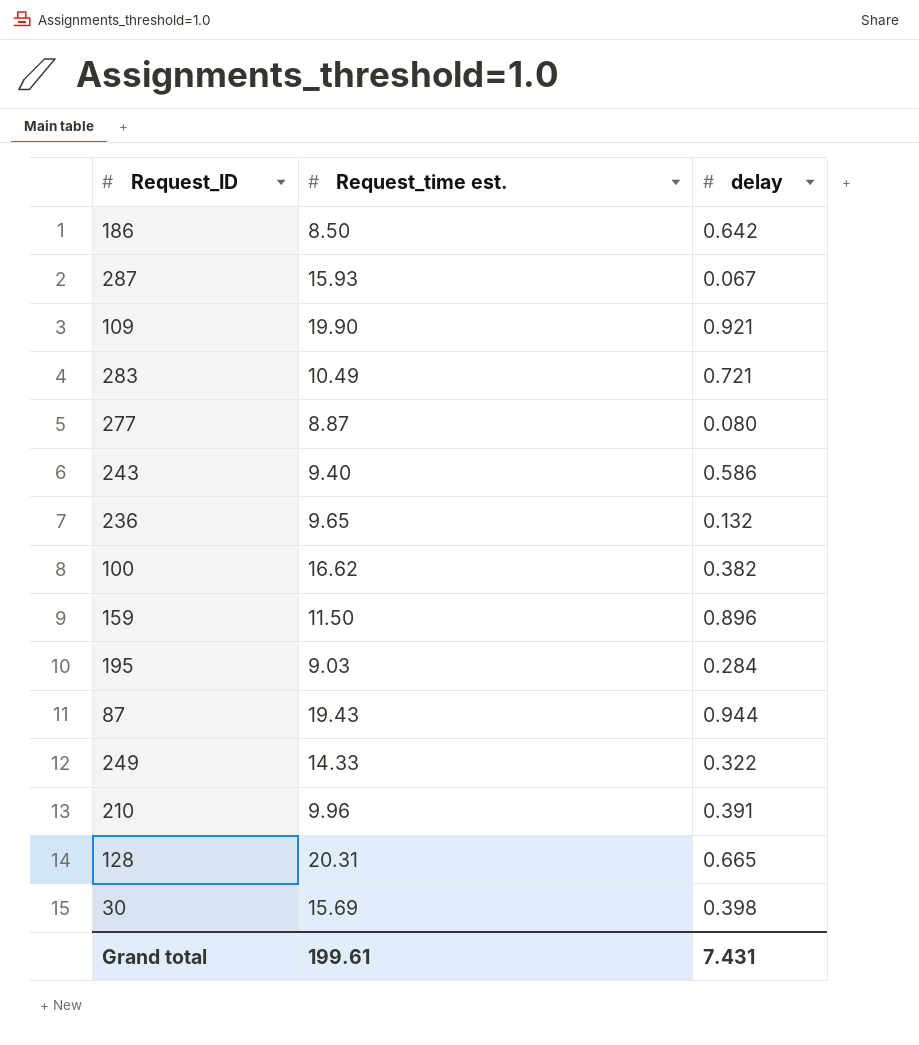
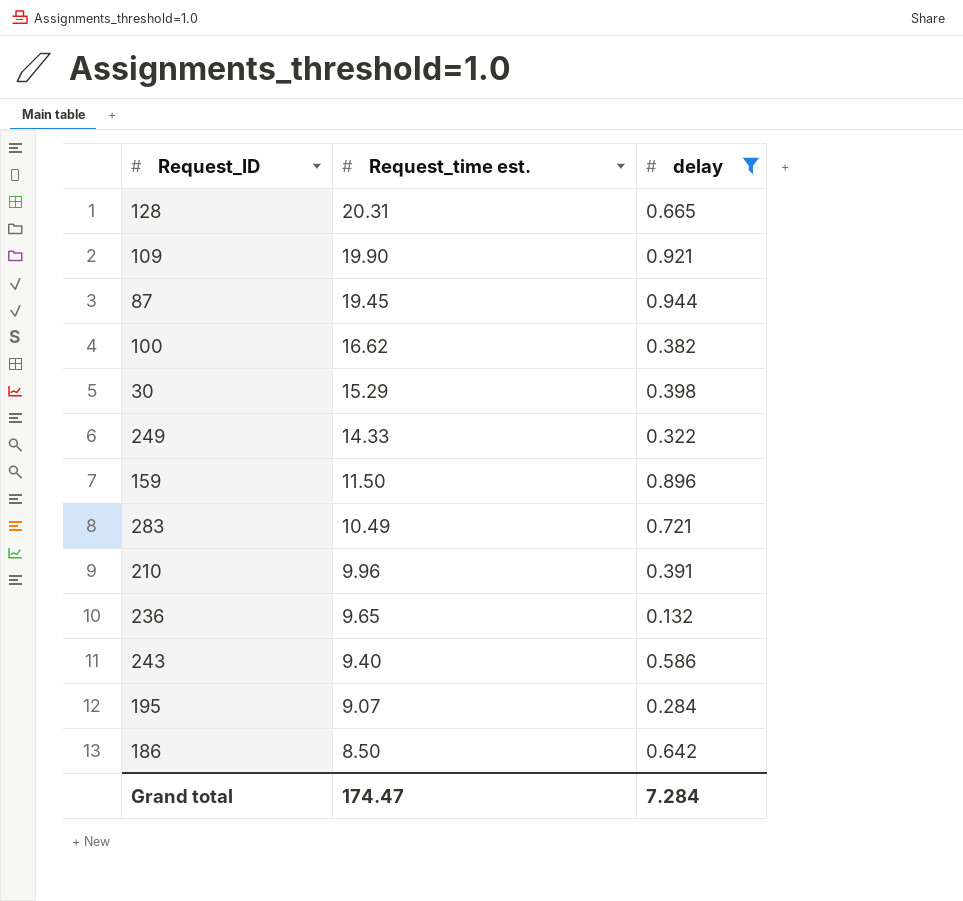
filter: none -> delay >= 0.132
row order: none -> Request_time est. descending
87 | Request_time est.: 19.43 -> 19.45
30 | Request_time est.: 15.69 -> 15.29
195 | Request_time est.: 9.03 -> 9.07
Grand total | Request_time est.: 199.61 -> 174.47
Grand total | delay: 7.431 -> 7.284

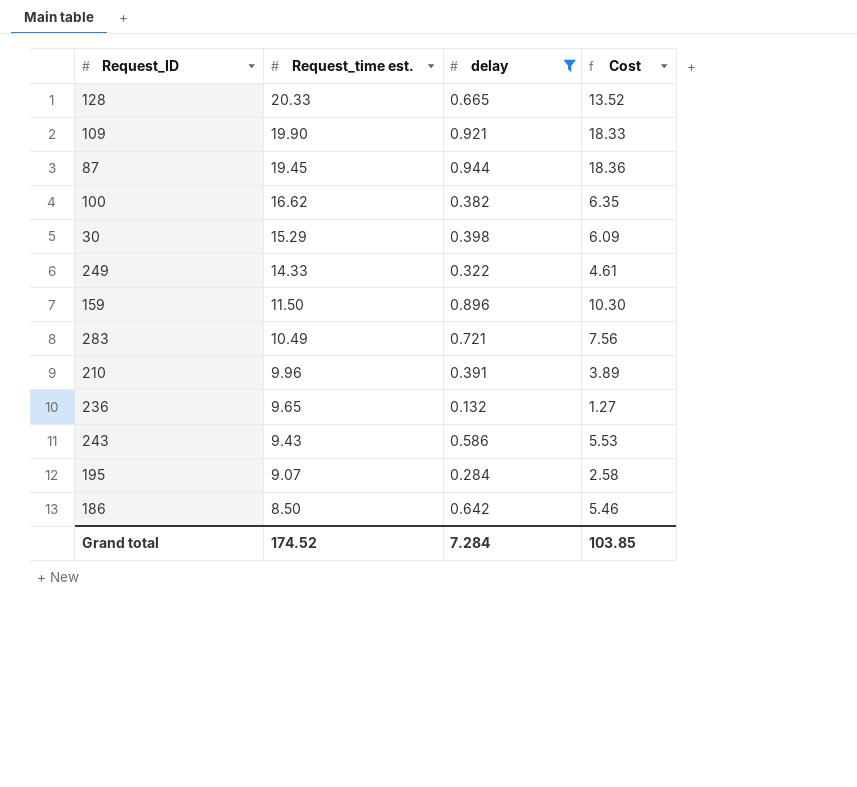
column Cost | formula: none -> [Request_time est.] * [delay]
128 | Request_time est.: 20.31 -> 20.33
243 | Request_time est.: 9.40 -> 9.43
Grand total | Request_time est.: 174.47 -> 174.52

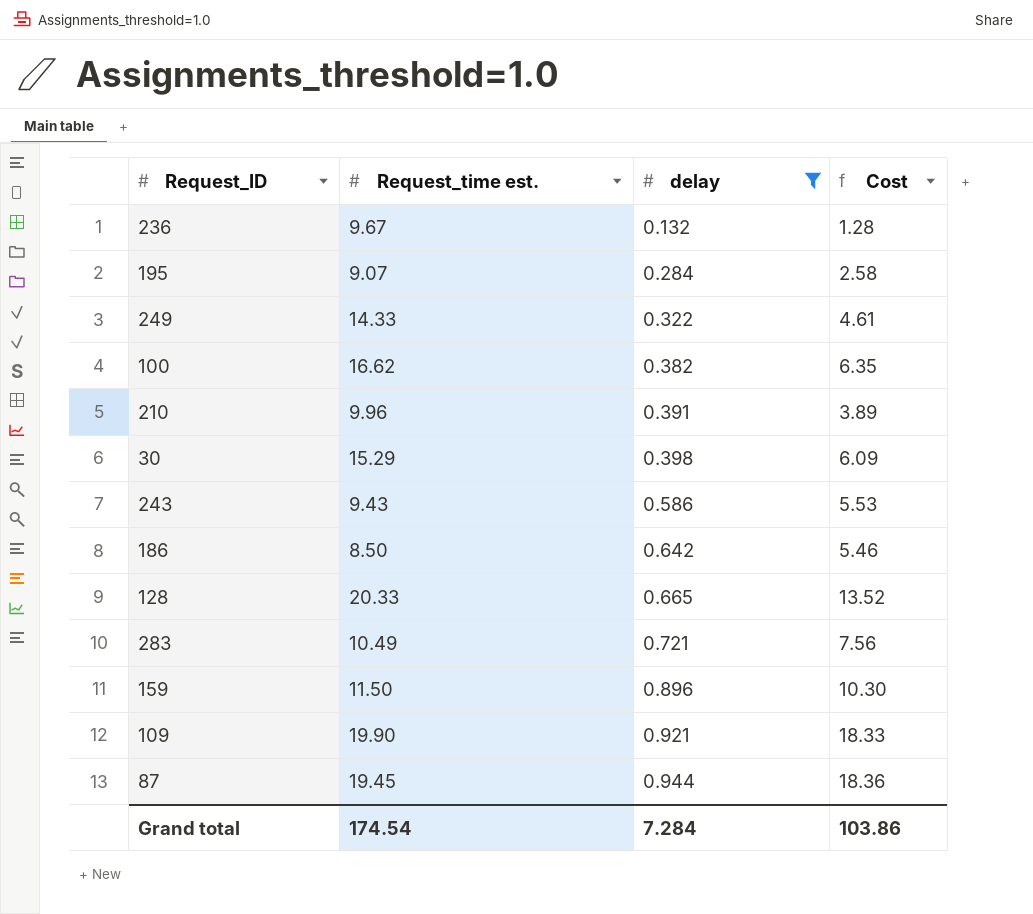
row order: Request_time est. descending -> delay ascending
236 | Request_time est.: 9.65 -> 9.67
236 | Cost: 1.27 -> 1.28
Grand total | Request_time est.: 174.52 -> 174.54
Grand total | Cost: 103.85 -> 103.86

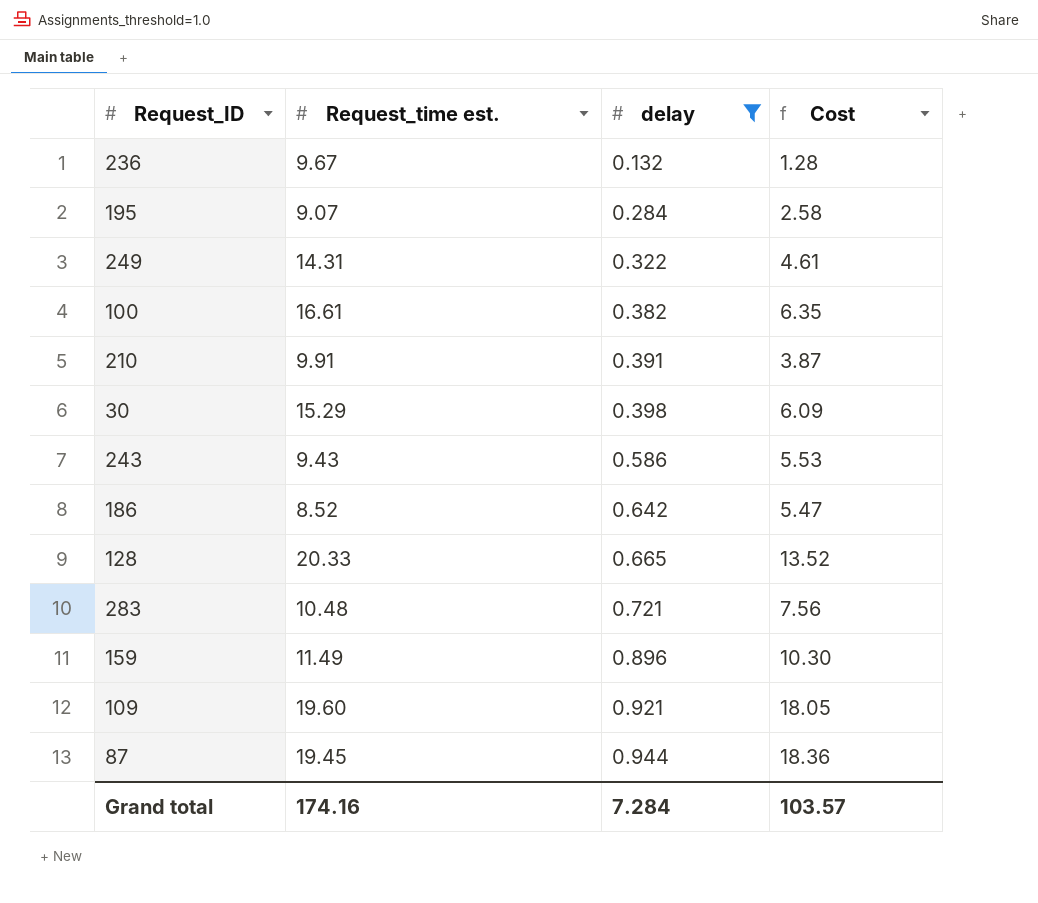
249 | Request_time est.: 14.33 -> 14.31
100 | Request_time est.: 16.62 -> 16.61
210 | Request_time est.: 9.96 -> 9.91
210 | Cost: 3.89 -> 3.87
186 | Request_time est.: 8.50 -> 8.52
186 | Cost: 5.46 -> 5.47
283 | Request_time est.: 10.49 -> 10.48
159 | Request_time est.: 11.50 -> 11.49
109 | Request_time est.: 19.90 -> 19.60
109 | Cost: 18.33 -> 18.05
Grand total | Request_time est.: 174.54 -> 174.16
Grand total | Cost: 103.86 -> 103.57

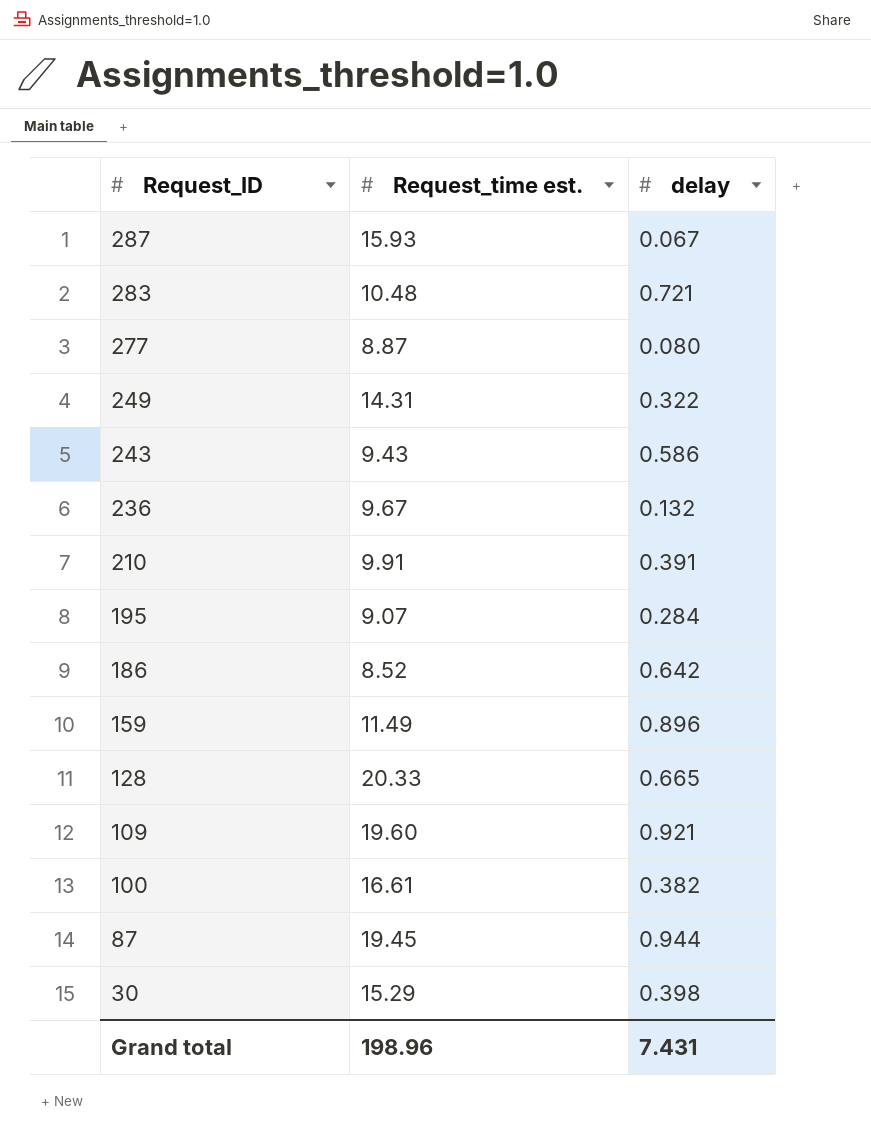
filter: delay >= 0.132 -> none
row order: delay ascending -> Request_ID descending
column Cost | formula: [Request_time est.] * [delay] -> none
Grand total | Request_time est.: 174.16 -> 198.96
Grand total | delay: 7.284 -> 7.431

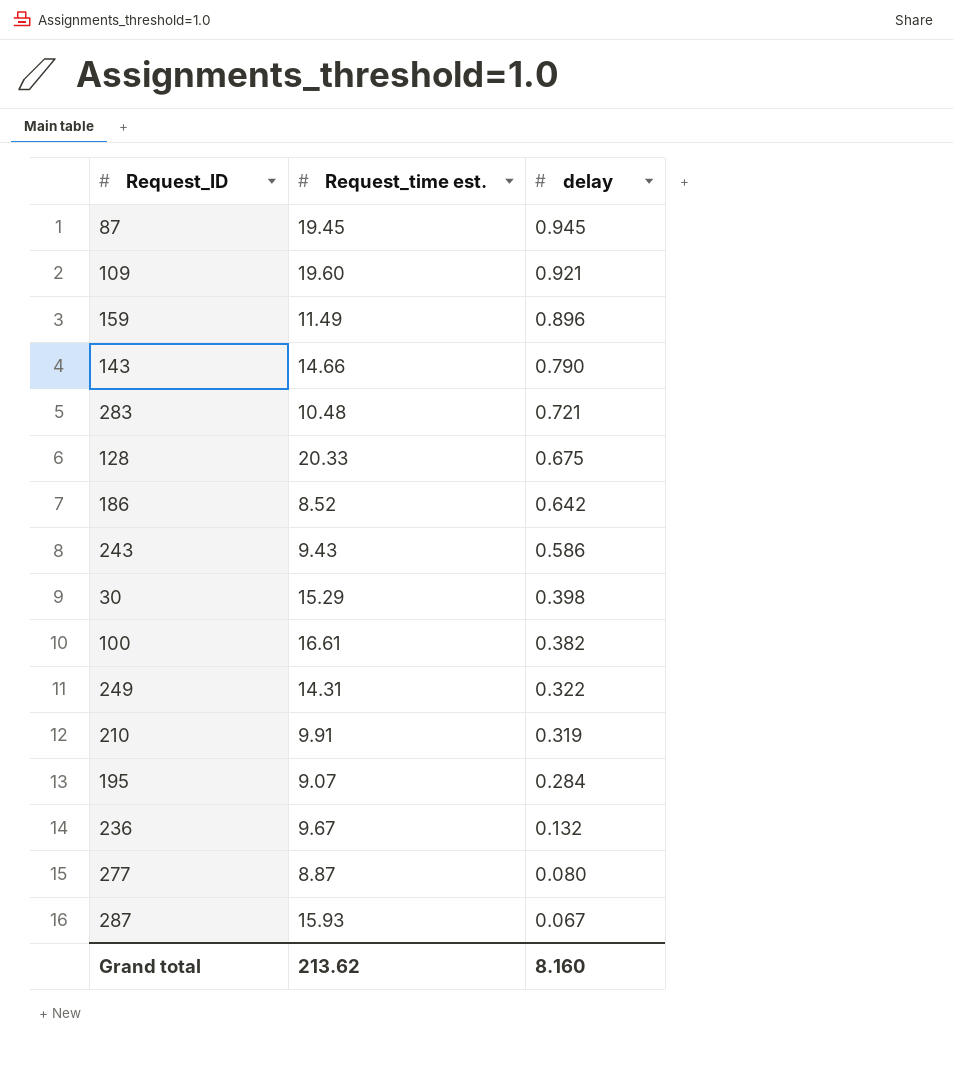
row order: Request_ID descending -> delay descending
87 | delay: 0.944 -> 0.945
row 143: none -> 14.66 | 0.790
128 | delay: 0.665 -> 0.675
210 | delay: 0.391 -> 0.319
Grand total | Request_time est.: 198.96 -> 213.62
Grand total | delay: 7.431 -> 8.160

